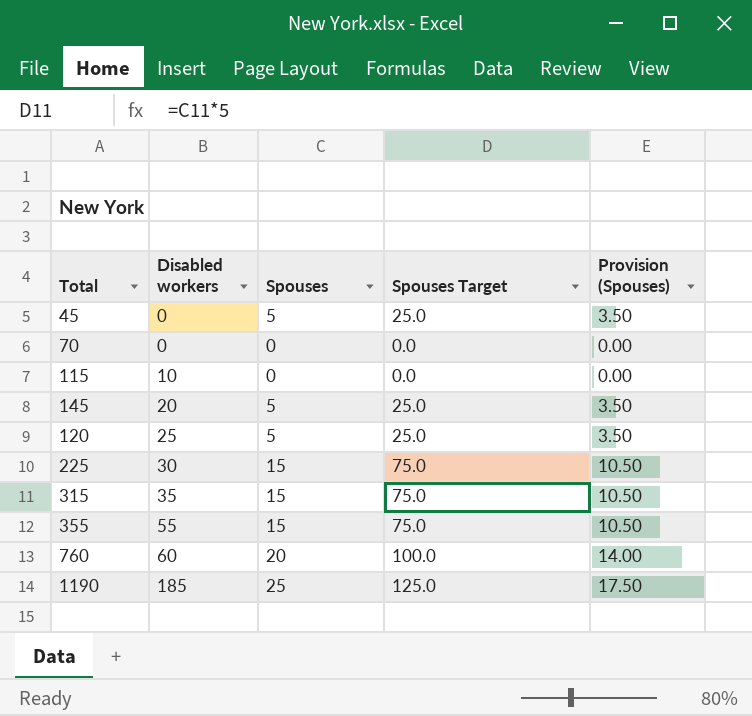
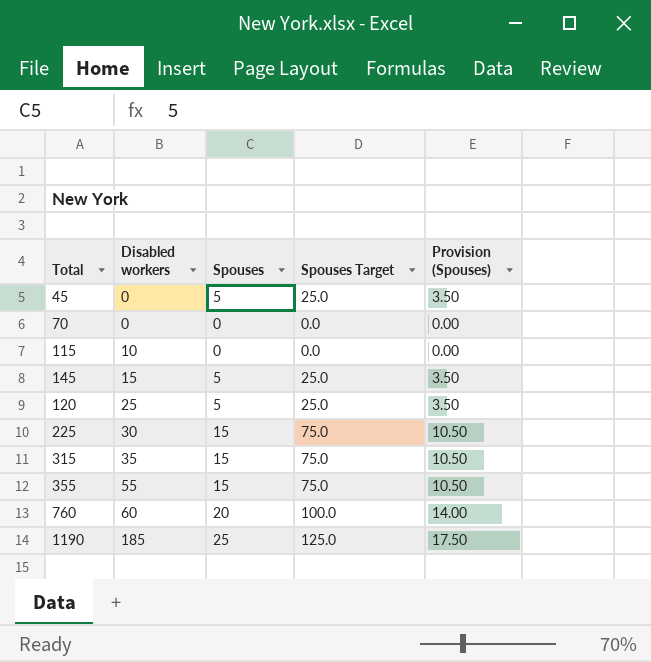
145 | Disabled workers: 20 -> 15

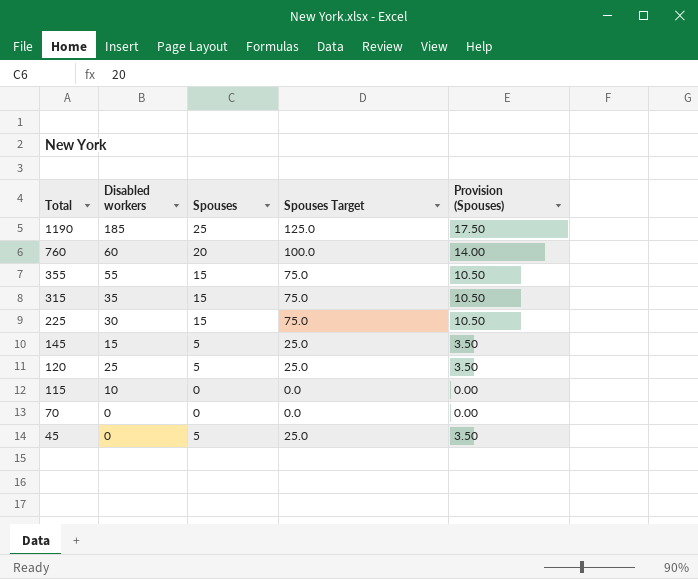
row order: Disabled workers ascending -> Total descending

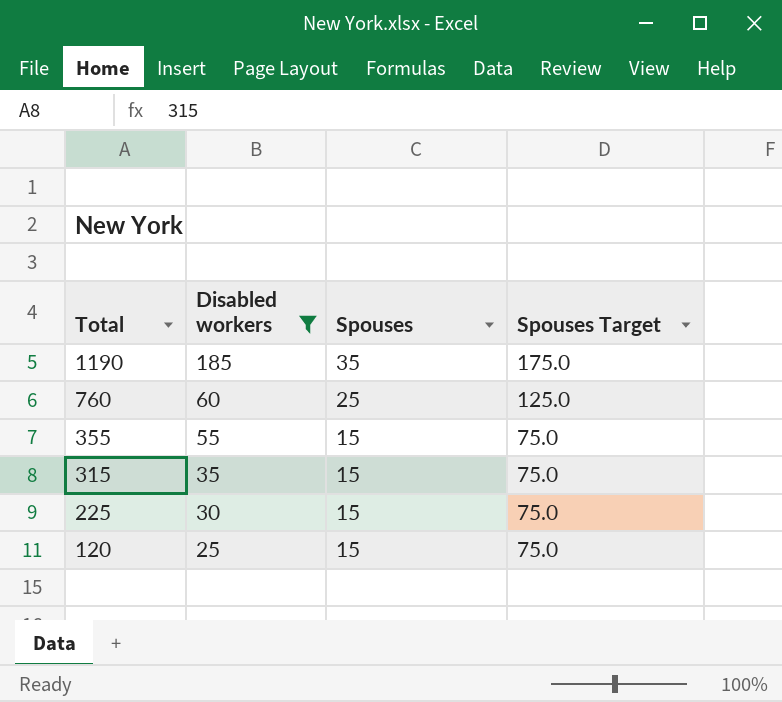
filter: none -> Disabled workers >= 25
column Provision (Spouses) | formula: [Spouses] * 0.7 -> none
1190 | Spouses: 25 -> 35
1190 | Spouses Target: 125.0 -> 175.0
760 | Spouses: 20 -> 25
760 | Spouses Target: 100.0 -> 125.0
120 | Spouses: 5 -> 15
120 | Spouses Target: 25.0 -> 75.0

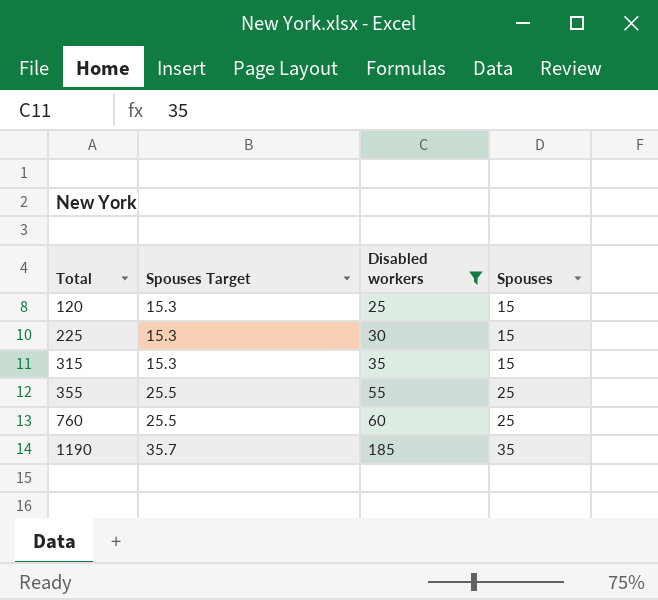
row order: Total descending -> Total ascending
column Spouses Target | formula: [Spouses] * 5 -> [Spouses] * 1.02
column Spouses Target | position: 4 -> 2
355 | Spouses: 15 -> 25

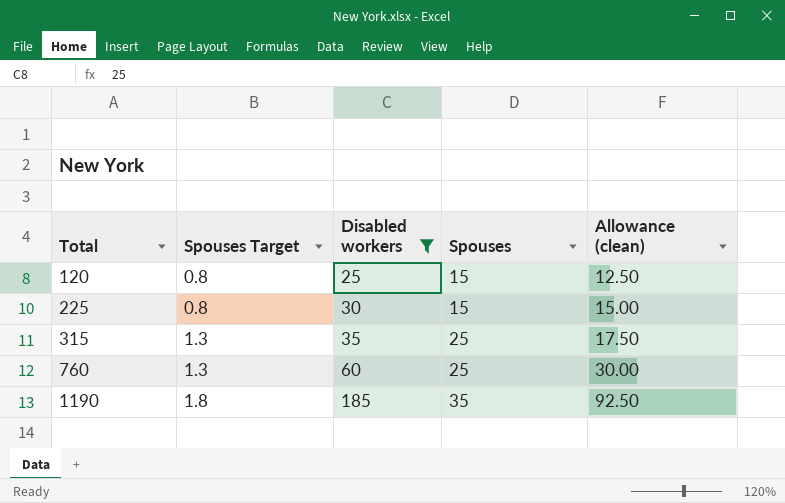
column Spouses Target | formula: [Spouses] * 1.02 -> [Spouses] * 0.05
column Allowance (clean) | formula: none -> [Disabled workers] * 0.5
row 355: 25.5 | 55 | 25 -> none
315 | Spouses: 15 -> 25

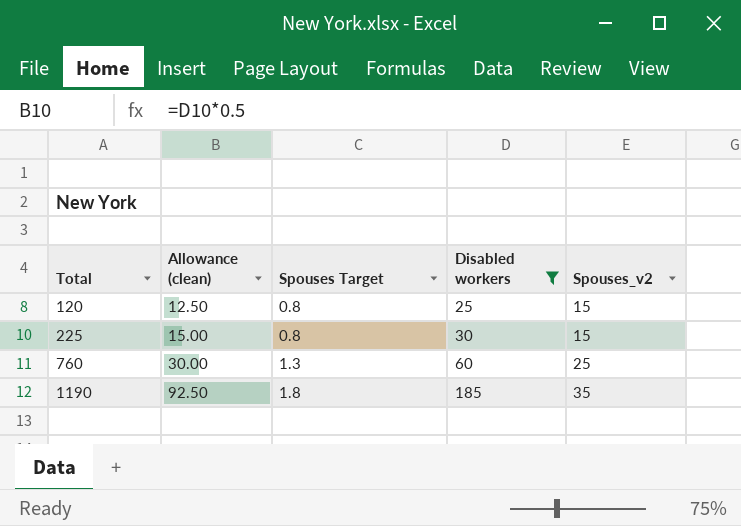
column Allowance (clean) | position: 5 -> 2
column name: Spouses -> Spouses_v2
row 315: 1.3 | 35 | 25 | 17.50 -> none

